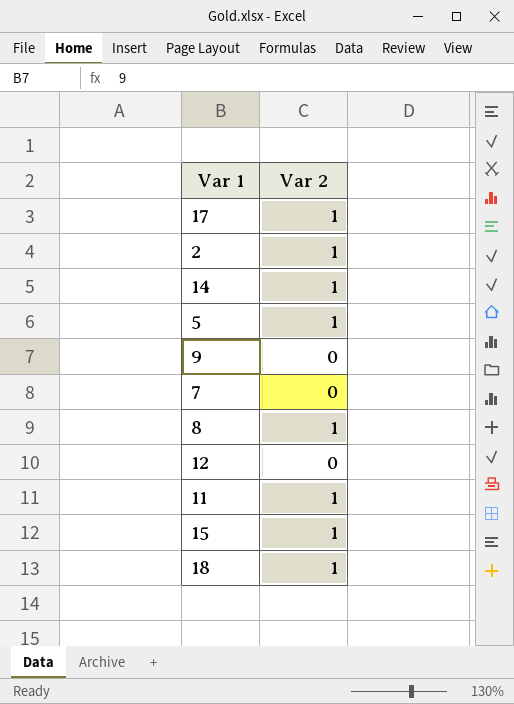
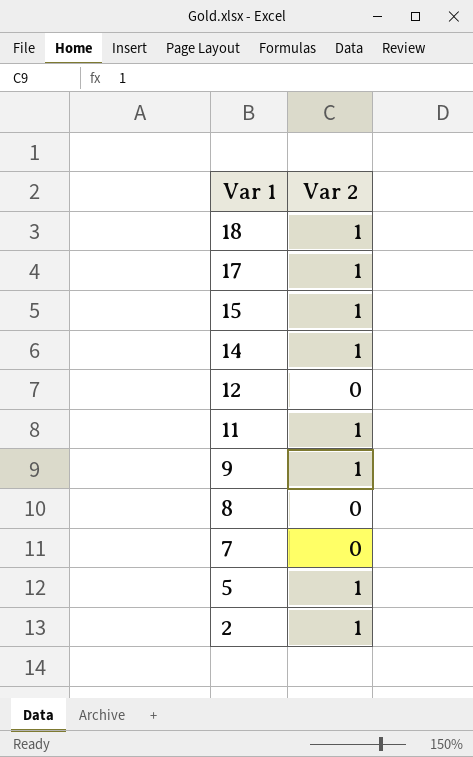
row order: none -> Var 1 descending
9 | Var 2: 0 -> 1
8 | Var 2: 1 -> 0

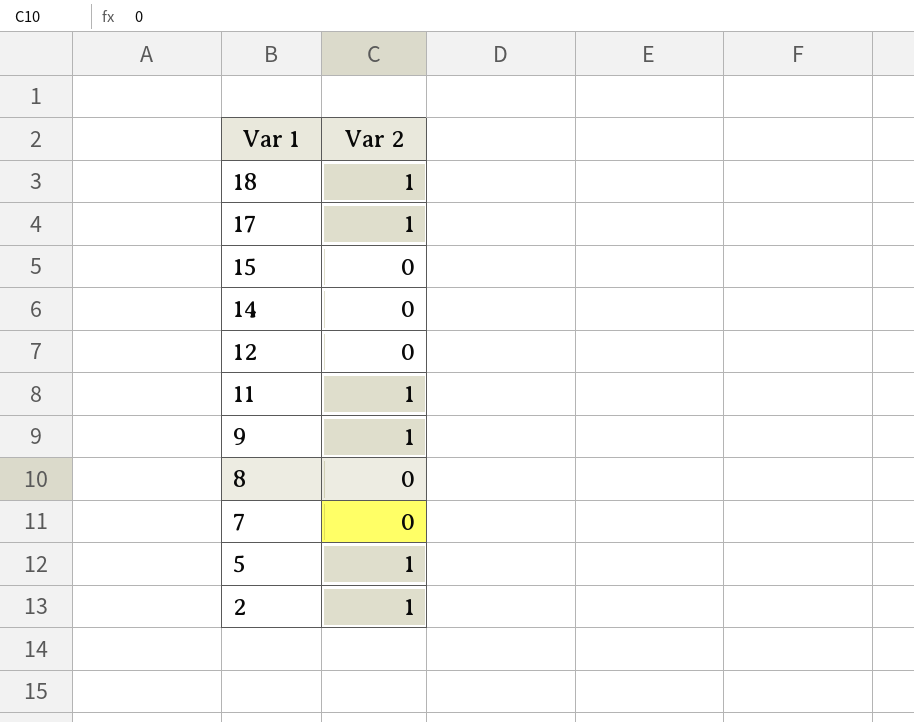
15 | Var 2: 1 -> 0
14 | Var 2: 1 -> 0

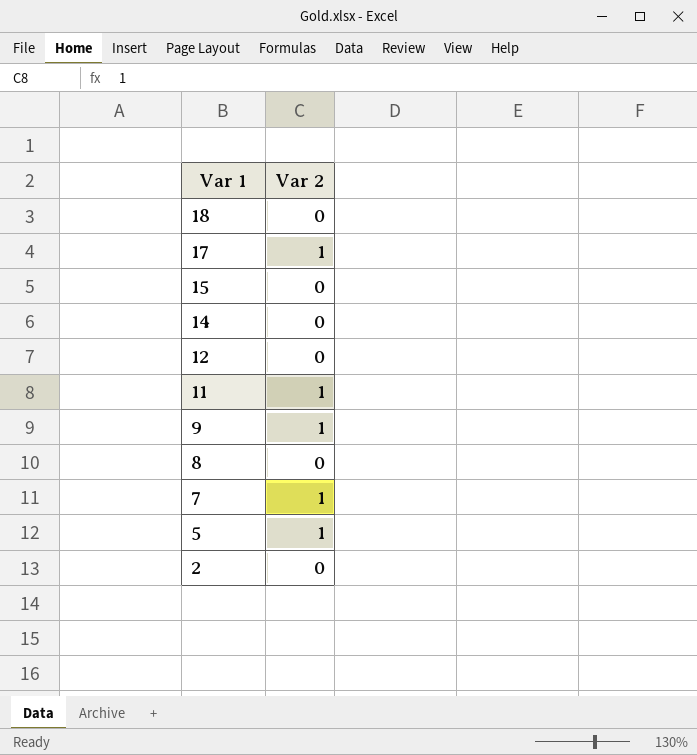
18 | Var 2: 1 -> 0
7 | Var 2: 0 -> 1
2 | Var 2: 1 -> 0

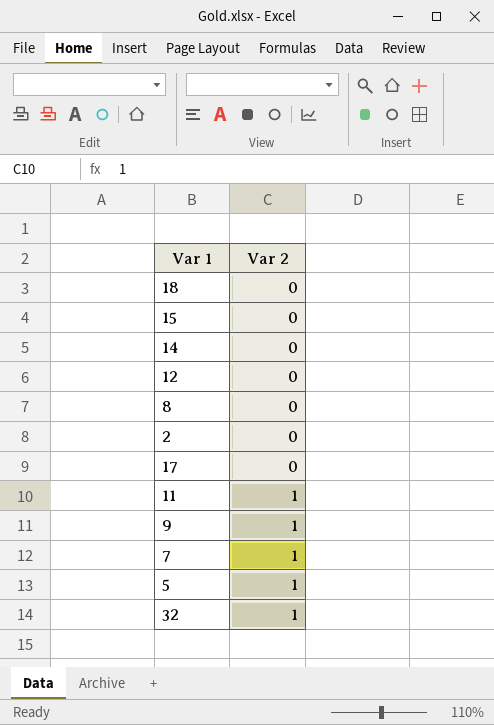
row order: Var 1 descending -> Var 2 ascending
17 | Var 2: 1 -> 0
row 32: none -> 1

